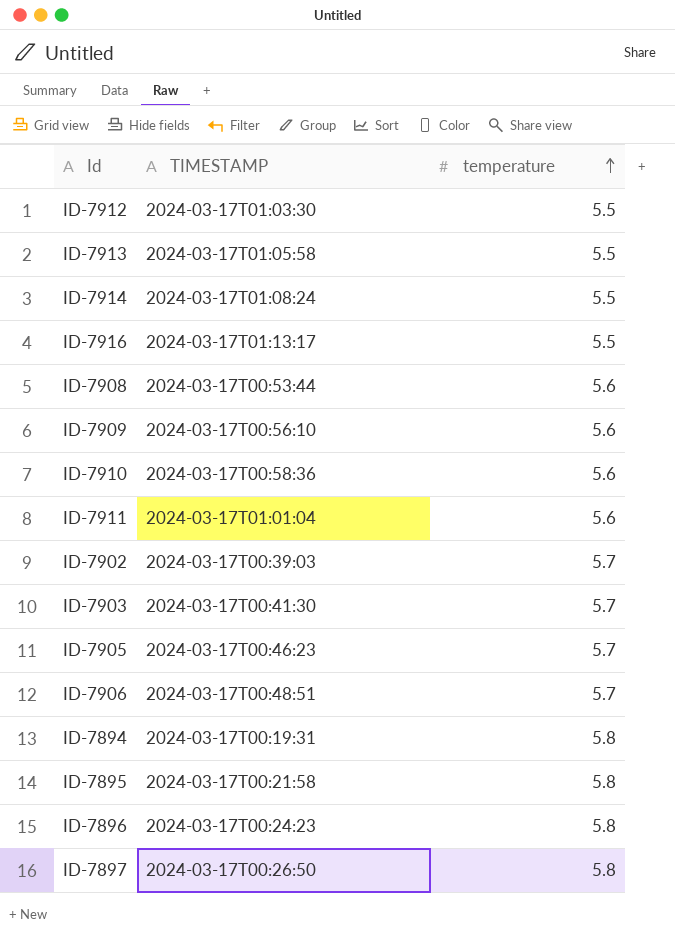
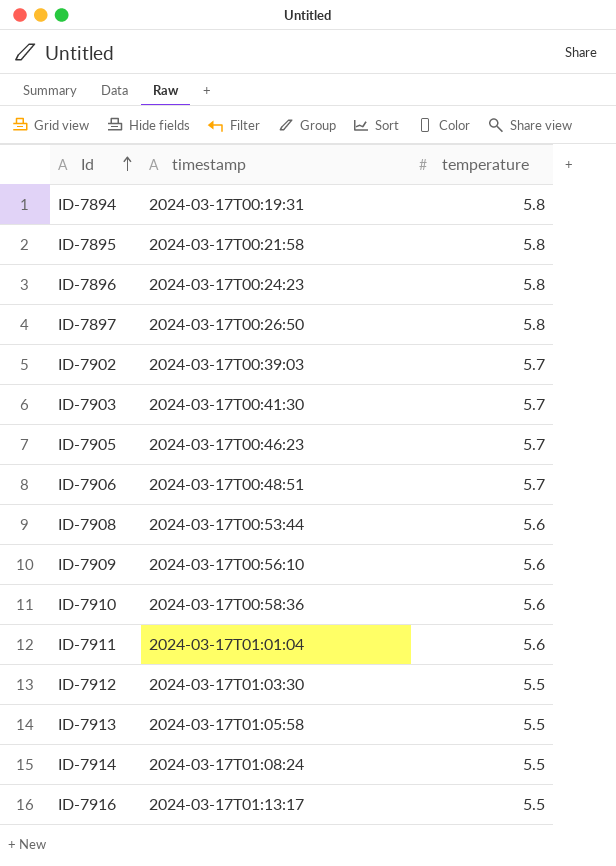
row order: temperature ascending -> Id ascending
column name: TIMESTAMP -> timestamp

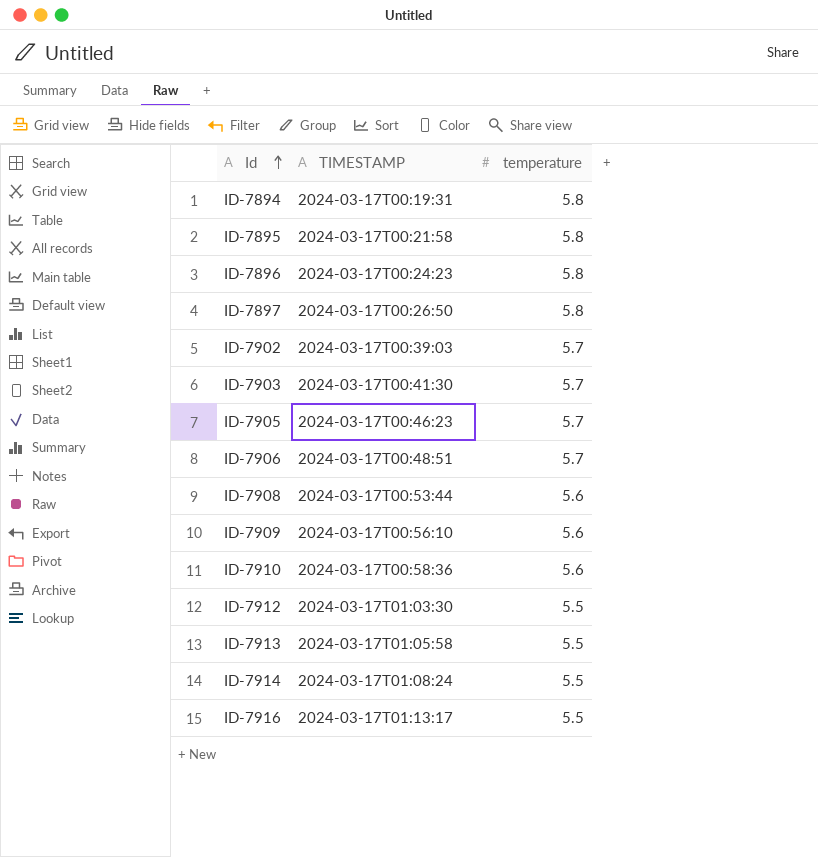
column name: timestamp -> TIMESTAMP
row ID-7911: 2024-03-17T01:01:04 | 5.6 -> none

